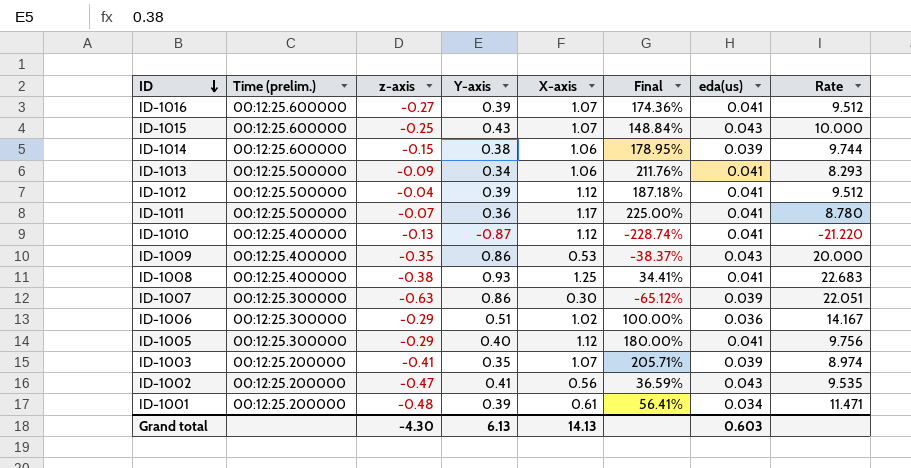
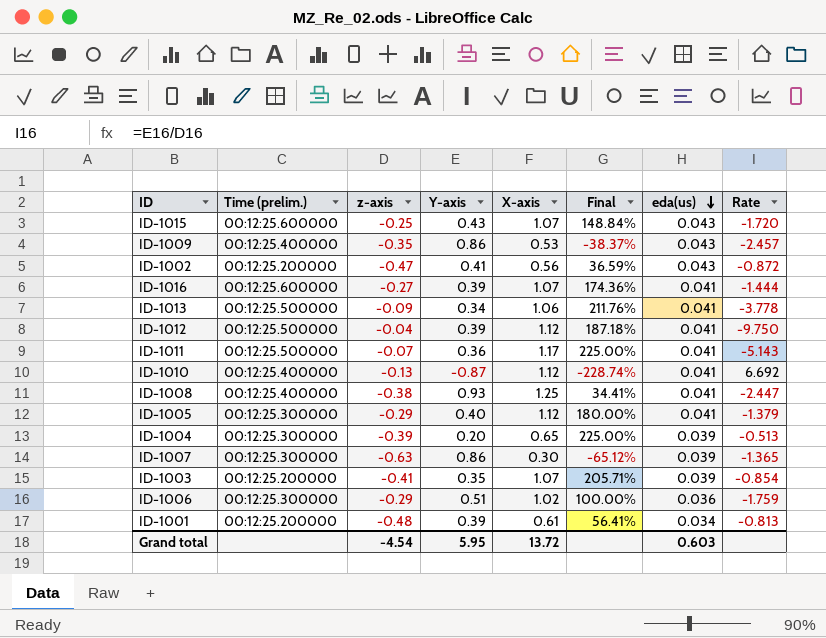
row order: ID descending -> eda(us) descending
column Rate | formula: [Y-axis] / [eda(us)] -> [Y-axis] / [z-axis]
row ID-1014: 00:12:25.600000 | -0.15 | 0.38 | 1.06 | 178.95% | 0.039 | 9.744 -> none
row ID-1004: none -> 00:12:25.300000 | -0.39 | 0.20 | 0.65 | 225.00% | 0.039 | -0.513
Grand total | z-axis: -4.30 -> -4.54
Grand total | Y-axis: 6.13 -> 5.95
Grand total | X-axis: 14.13 -> 13.72

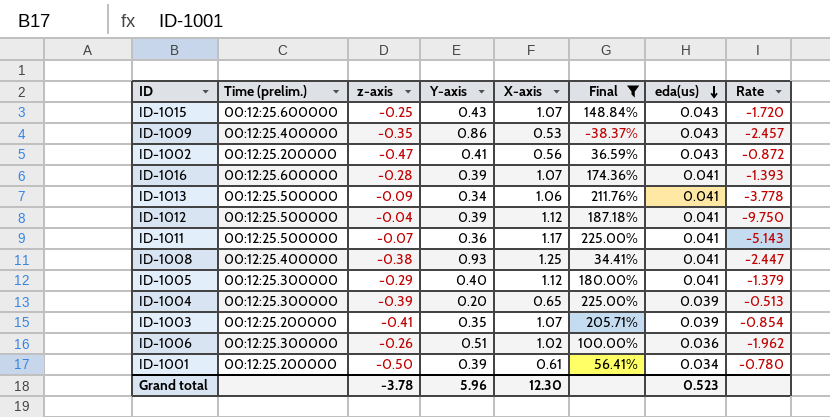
filter: none -> Final >= -38.37%
ID-1016 | z-axis: -0.27 -> -0.28
ID-1016 | Rate: -1.444 -> -1.393
ID-1006 | z-axis: -0.29 -> -0.26
ID-1006 | Rate: -1.759 -> -1.962
ID-1001 | z-axis: -0.48 -> -0.50
ID-1001 | Rate: -0.813 -> -0.780
Grand total | z-axis: -4.54 -> -3.78
Grand total | Y-axis: 5.95 -> 5.96
Grand total | X-axis: 13.72 -> 12.30
Grand total | eda(us): 0.603 -> 0.523

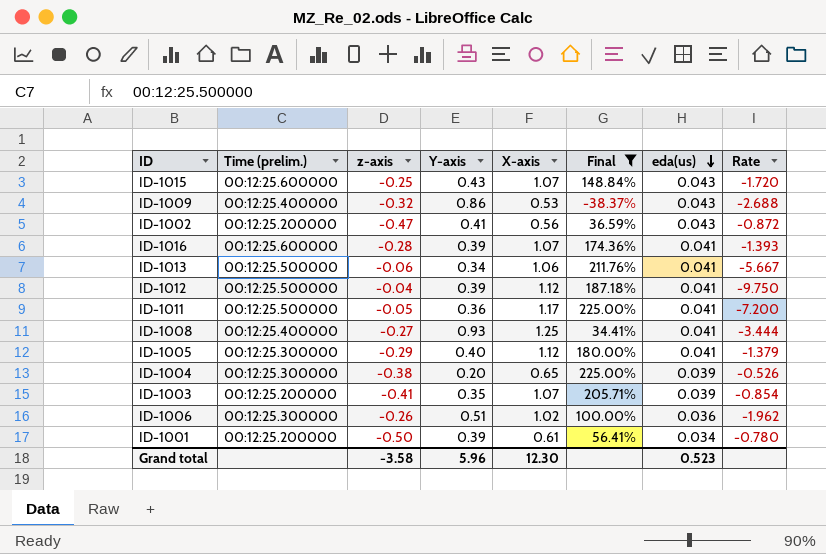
ID-1009 | z-axis: -0.35 -> -0.32
ID-1009 | Rate: -2.457 -> -2.688
ID-1013 | z-axis: -0.09 -> -0.06
ID-1013 | Rate: -3.778 -> -5.667
ID-1011 | z-axis: -0.07 -> -0.05
ID-1011 | Rate: -5.143 -> -7.200
ID-1008 | z-axis: -0.38 -> -0.27
ID-1008 | Rate: -2.447 -> -3.444
ID-1004 | z-axis: -0.39 -> -0.38
ID-1004 | Rate: -0.513 -> -0.526
Grand total | z-axis: -3.78 -> -3.58

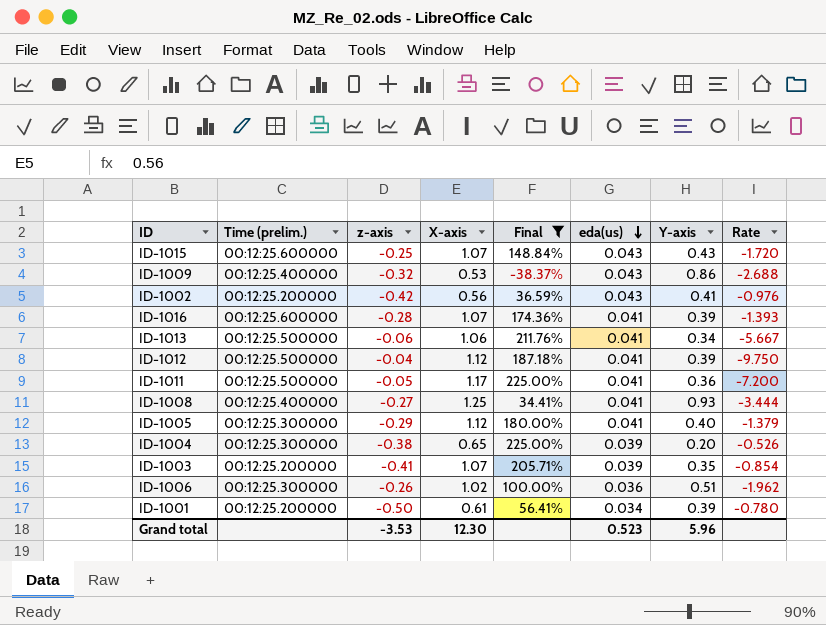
column Y-axis | position: 4 -> 7
ID-1002 | z-axis: -0.47 -> -0.42
ID-1002 | Rate: -0.872 -> -0.976
Grand total | z-axis: -3.58 -> -3.53

